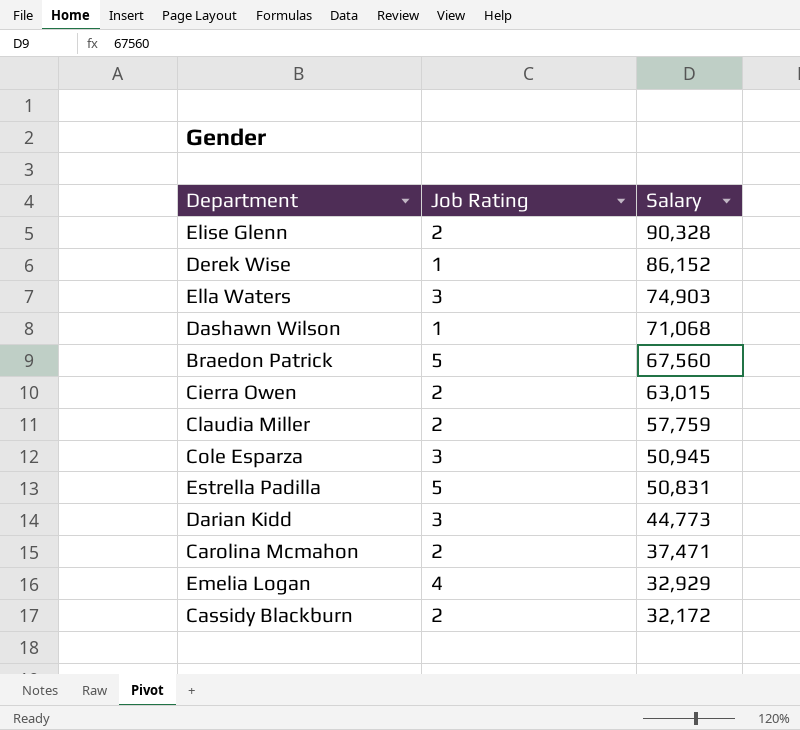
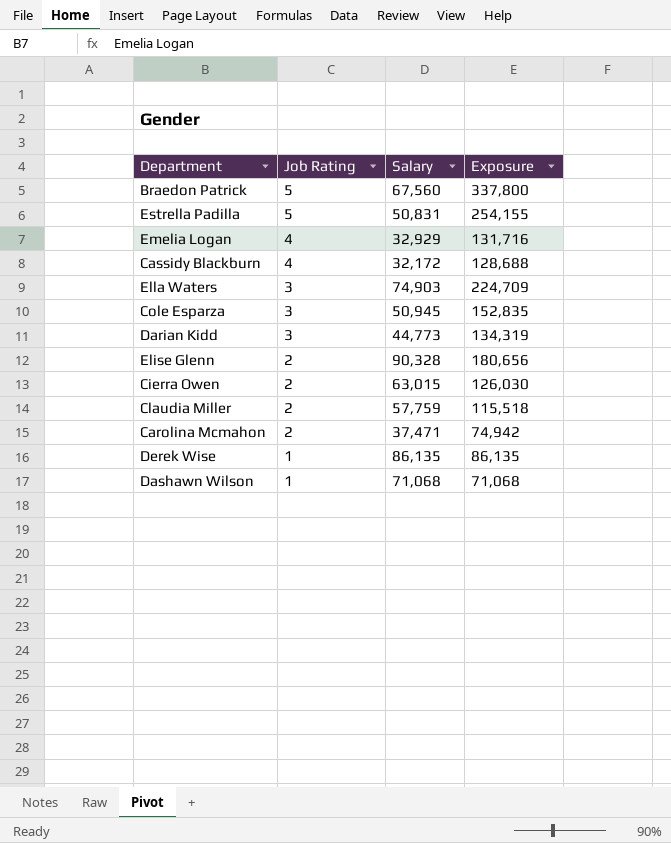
row order: Salary descending -> Job Rating descending
column Exposure | formula: none -> [Job Rating] * [Salary]
Cassidy Blackburn | Job Rating: 2 -> 4
Derek Wise | Salary: 86,152 -> 86,135

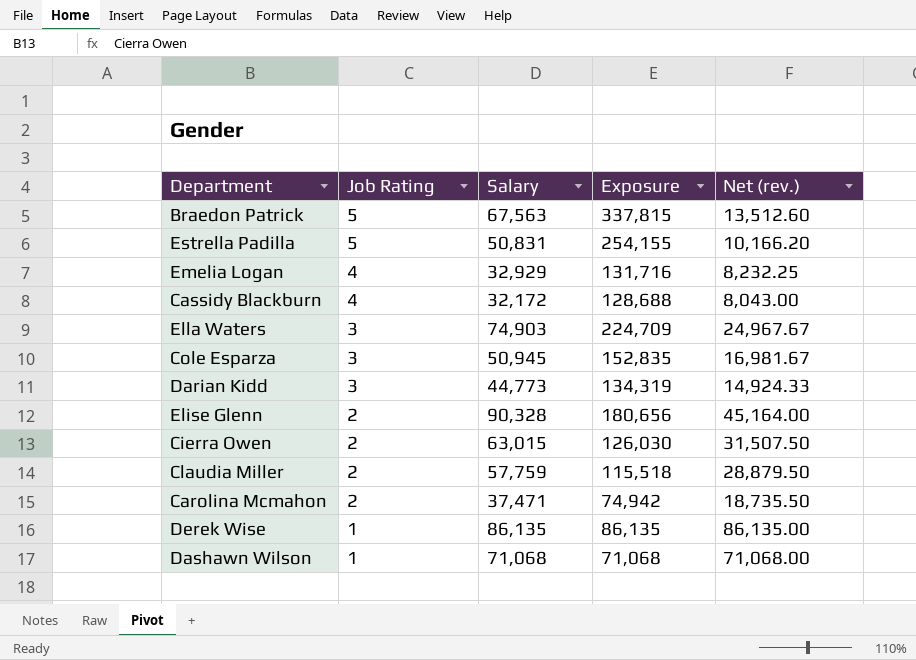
column Net (rev.) | formula: none -> [Salary] / [Job Rating]
Braedon Patrick | Salary: 67,560 -> 67,563
Braedon Patrick | Exposure: 337,800 -> 337,815

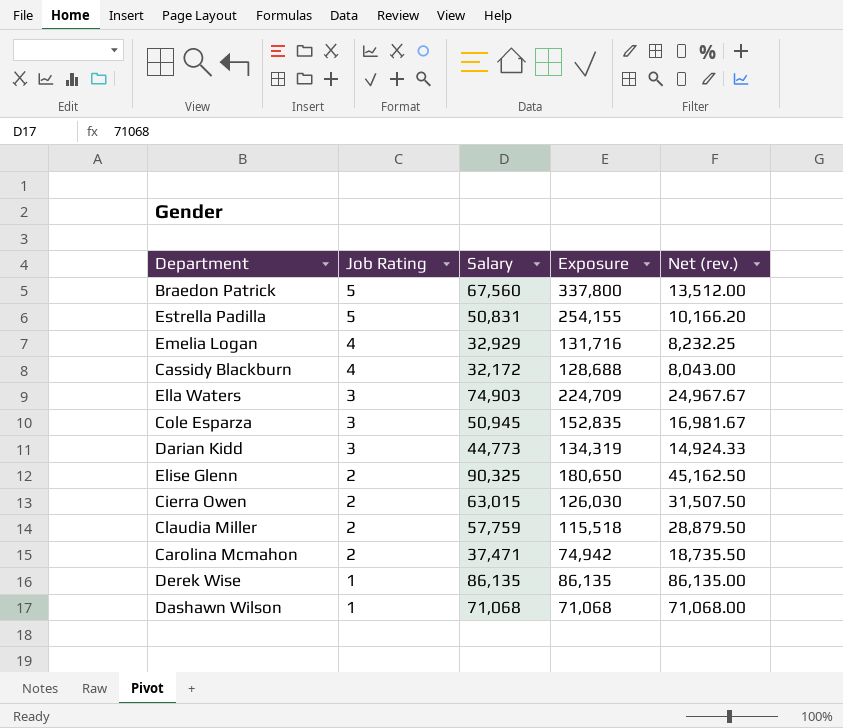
Braedon Patrick | Salary: 67,563 -> 67,560
Braedon Patrick | Exposure: 337,815 -> 337,800
Braedon Patrick | Net (rev.): 13,512.60 -> 13,512.00
Elise Glenn | Salary: 90,328 -> 90,325
Elise Glenn | Exposure: 180,656 -> 180,650
Elise Glenn | Net (rev.): 45,164.00 -> 45,162.50

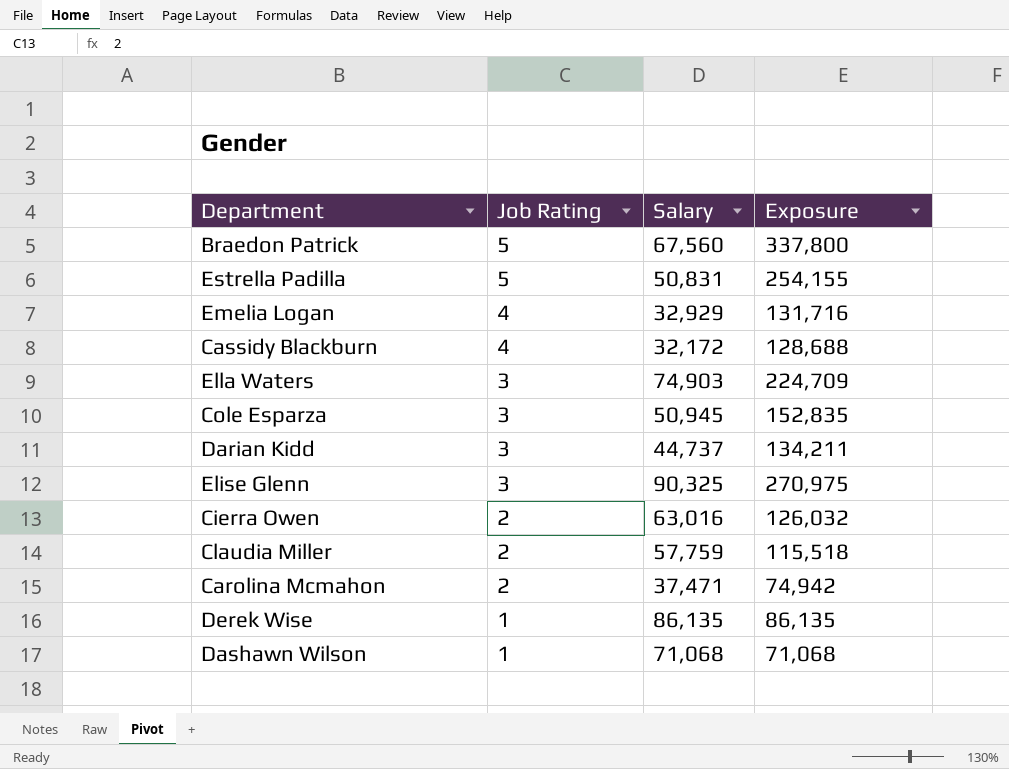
column Net (rev.) | formula: [Salary] / [Job Rating] -> none
Darian Kidd | Salary: 44,773 -> 44,737
Darian Kidd | Exposure: 134,319 -> 134,211
Elise Glenn | Job Rating: 2 -> 3
Elise Glenn | Exposure: 180,650 -> 270,975
Cierra Owen | Salary: 63,015 -> 63,016
Cierra Owen | Exposure: 126,030 -> 126,032

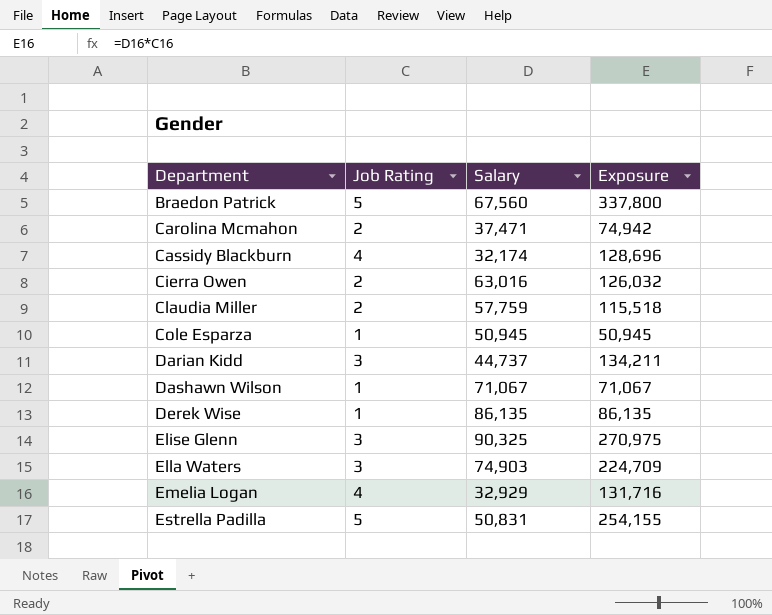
row order: Job Rating descending -> Department ascending
Cassidy Blackburn | Salary: 32,172 -> 32,174
Cassidy Blackburn | Exposure: 128,688 -> 128,696
Cole Esparza | Job Rating: 3 -> 1
Cole Esparza | Exposure: 152,835 -> 50,945
Dashawn Wilson | Salary: 71,068 -> 71,067
Dashawn Wilson | Exposure: 71,068 -> 71,067

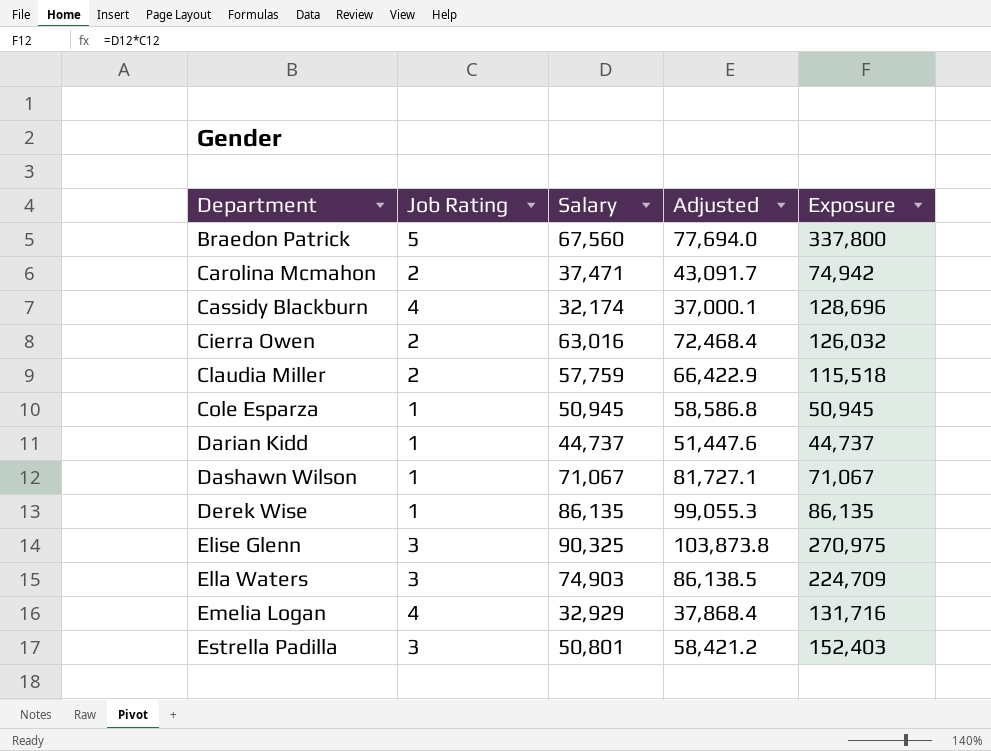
column Adjusted | formula: none -> [Salary] * 1.15
Darian Kidd | Job Rating: 3 -> 1
Darian Kidd | Exposure: 134,211 -> 44,737
Estrella Padilla | Job Rating: 5 -> 3
Estrella Padilla | Salary: 50,831 -> 50,801
Estrella Padilla | Exposure: 254,155 -> 152,403

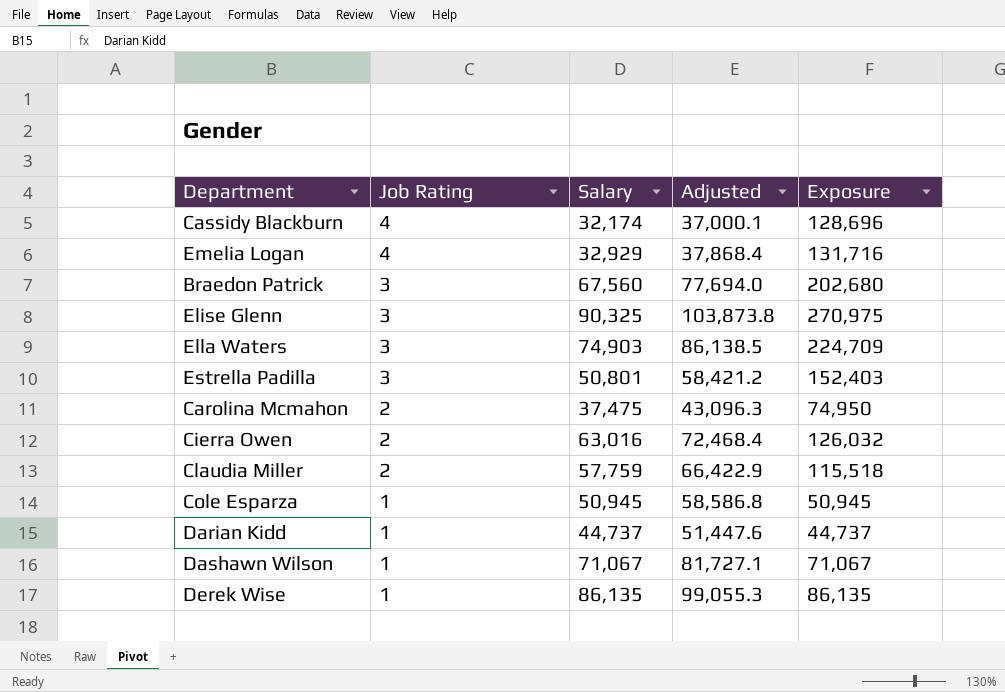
row order: Department ascending -> Job Rating descending
Braedon Patrick | Job Rating: 5 -> 3
Braedon Patrick | Exposure: 337,800 -> 202,680
Carolina Mcmahon | Salary: 37,471 -> 37,475
Carolina Mcmahon | Adjusted: 43,091.7 -> 43,096.3
Carolina Mcmahon | Exposure: 74,942 -> 74,950

